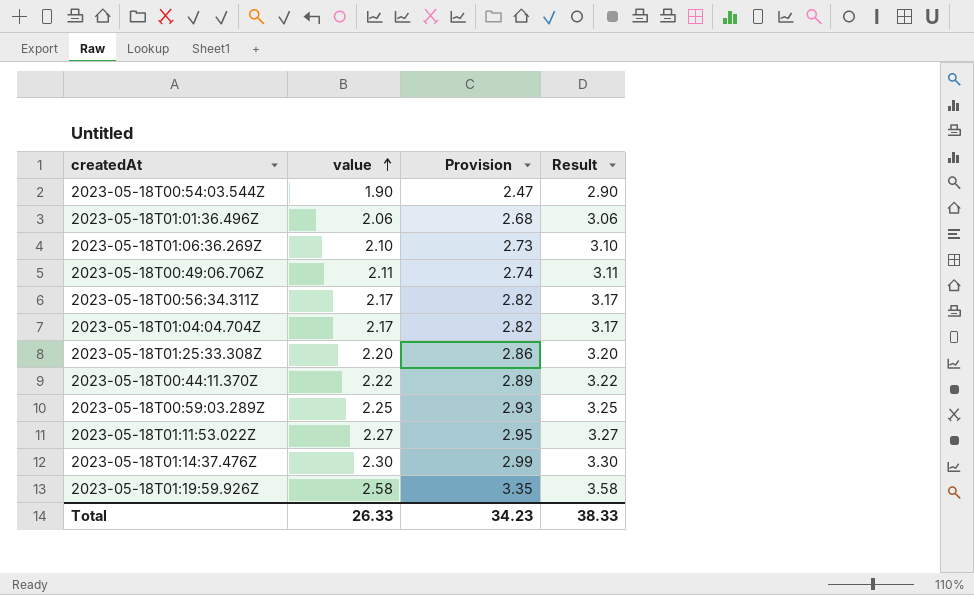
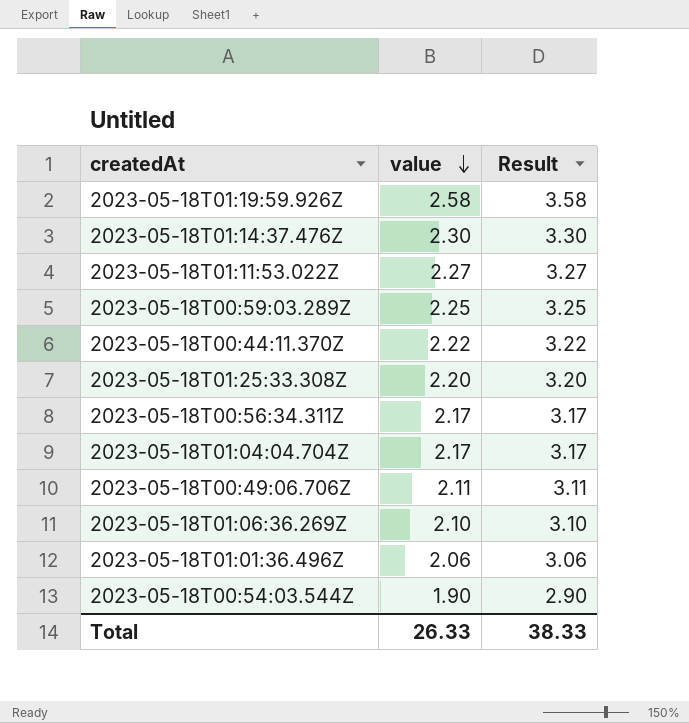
row order: value ascending -> value descending
column Provision | formula: [value] * 1.3 -> none

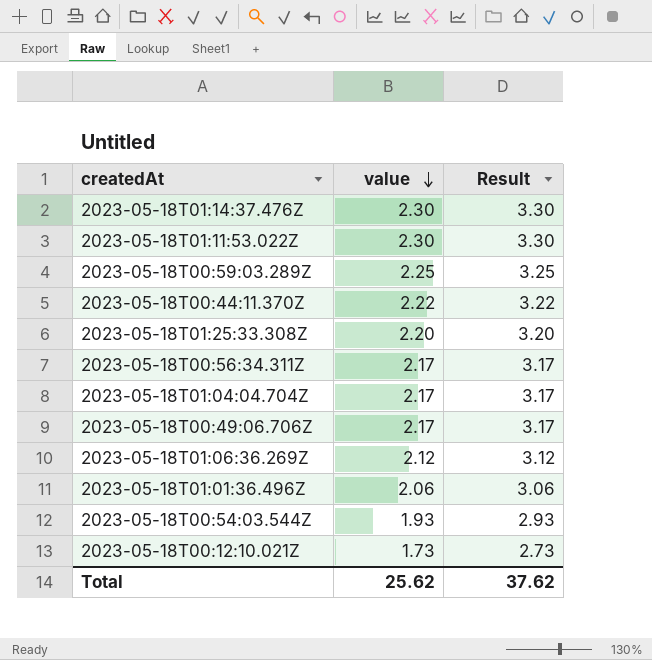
row 2023-05-18T01:19:59.926Z: 2.58 | 3.58 -> none
2023-05-18T01:11:53.022Z | value: 2.27 -> 2.30
2023-05-18T01:11:53.022Z | Result: 3.27 -> 3.30
2023-05-18T00:49:06.706Z | value: 2.11 -> 2.17
2023-05-18T00:49:06.706Z | Result: 3.11 -> 3.17
2023-05-18T01:06:36.269Z | value: 2.10 -> 2.12
2023-05-18T01:06:36.269Z | Result: 3.10 -> 3.12
2023-05-18T00:54:03.544Z | value: 1.90 -> 1.93
2023-05-18T00:54:03.544Z | Result: 2.90 -> 2.93
row 2023-05-18T00:12:10.021Z: none -> 1.73 | 2.73
Total | value: 26.33 -> 25.62
Total | Result: 38.33 -> 37.62

